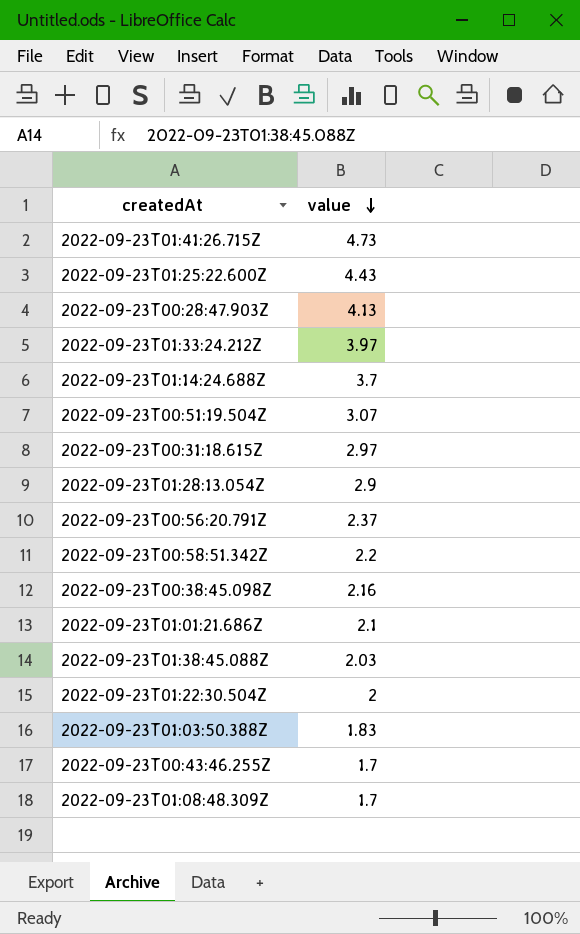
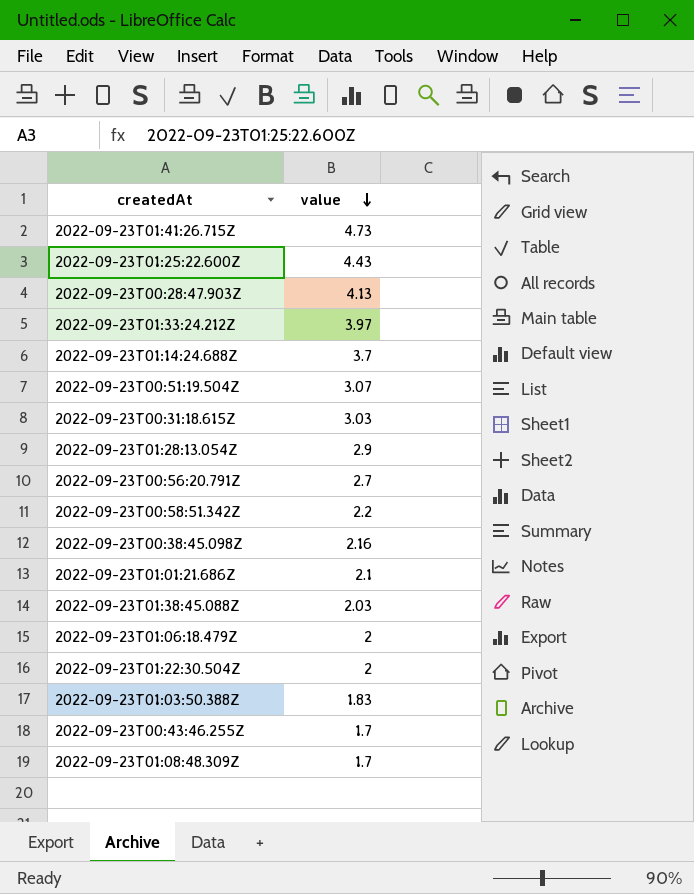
2022-09-23T00:31:18.615Z | value: 2.97 -> 3.03
2022-09-23T00:56:20.791Z | value: 2.37 -> 2.7
row 2022-09-23T01:06:18.479Z: none -> 2

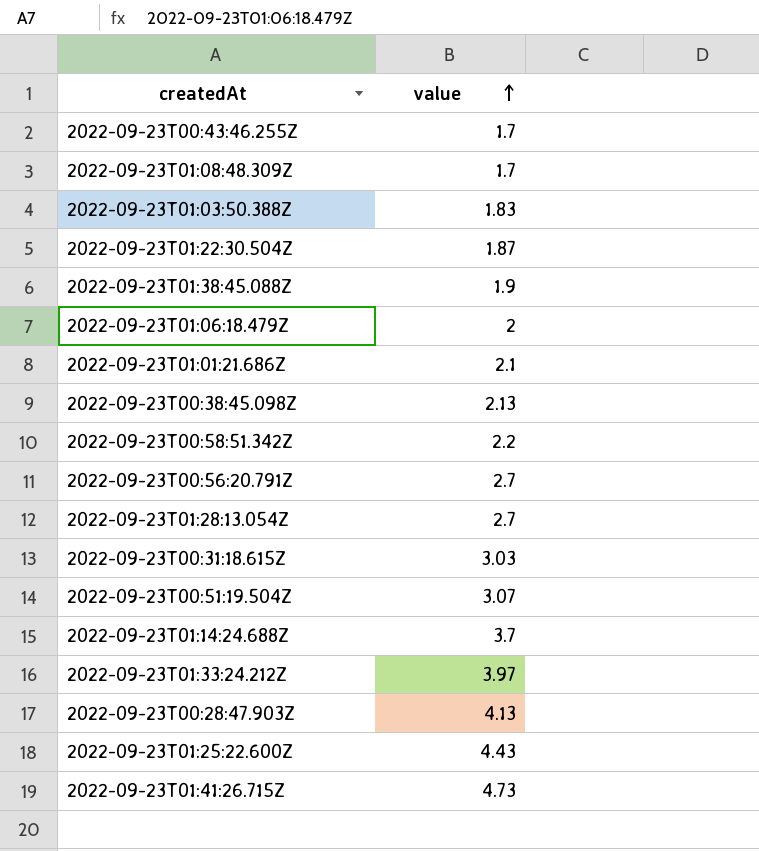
row order: value descending -> value ascending
2022-09-23T01:22:30.504Z | value: 2 -> 1.87
2022-09-23T01:38:45.088Z | value: 2.03 -> 1.9
2022-09-23T00:38:45.098Z | value: 2.16 -> 2.13
2022-09-23T01:28:13.054Z | value: 2.9 -> 2.7

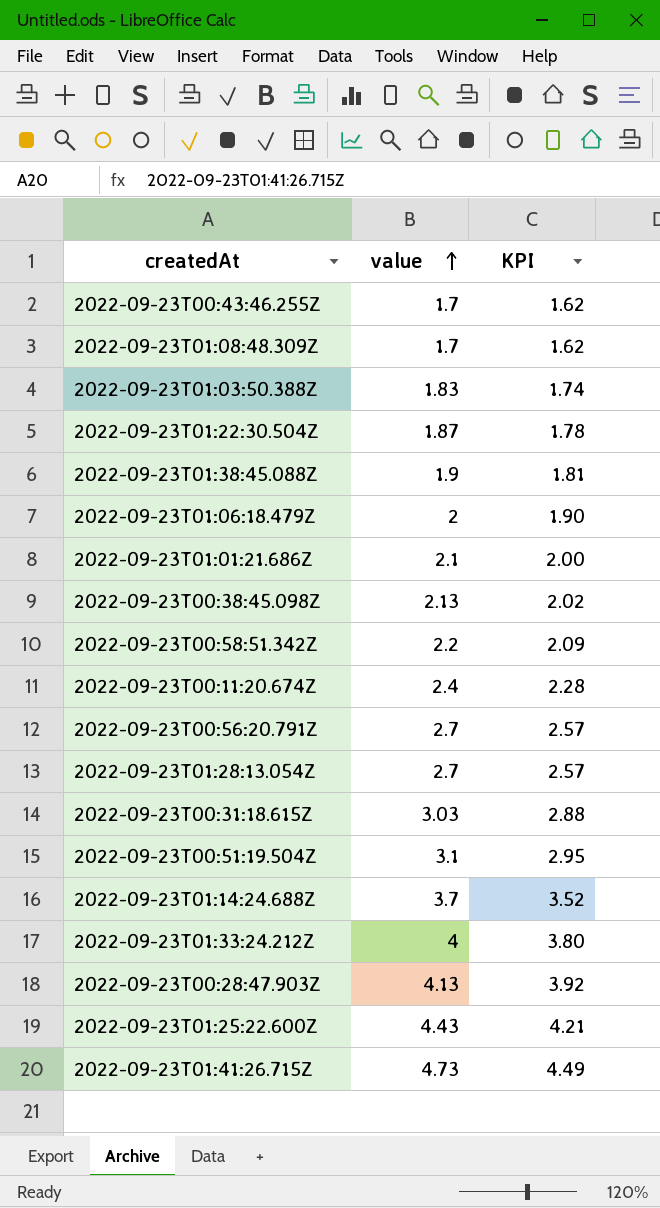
column KPI | formula: none -> [value] * 0.95
row 2022-09-23T00:11:20.674Z: none -> 2.4 | 2.28
2022-09-23T00:51:19.504Z | value: 3.07 -> 3.1
2022-09-23T01:33:24.212Z | value: 3.97 -> 4

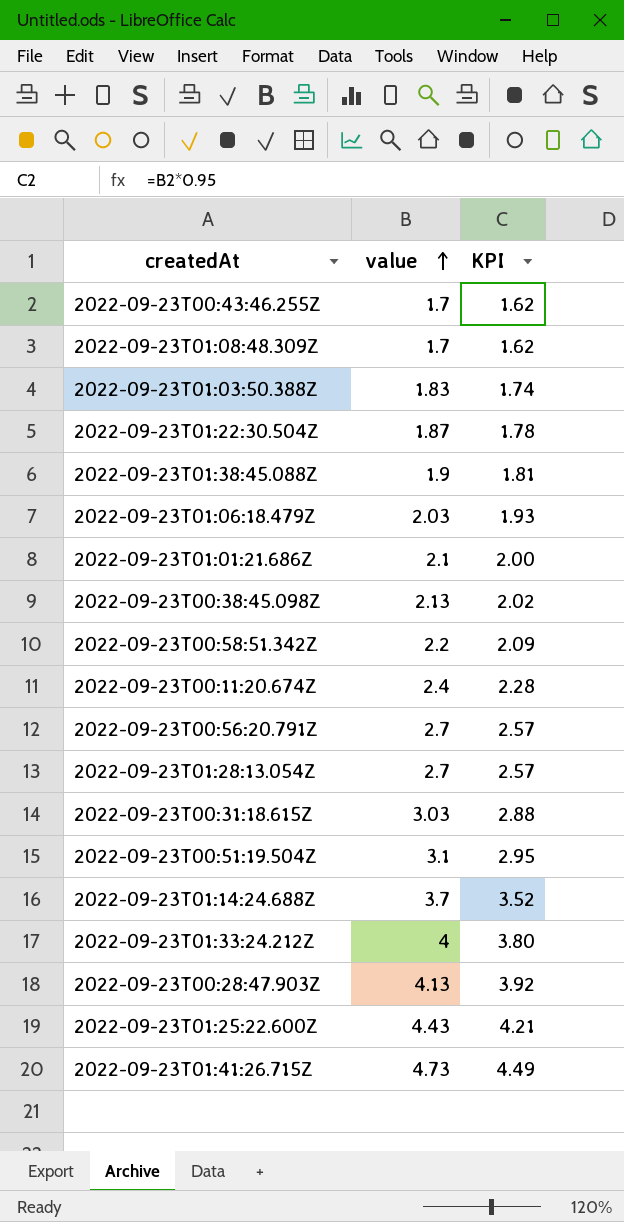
2022-09-23T01:06:18.479Z | value: 2 -> 2.03
2022-09-23T01:06:18.479Z | KPI: 1.90 -> 1.93

